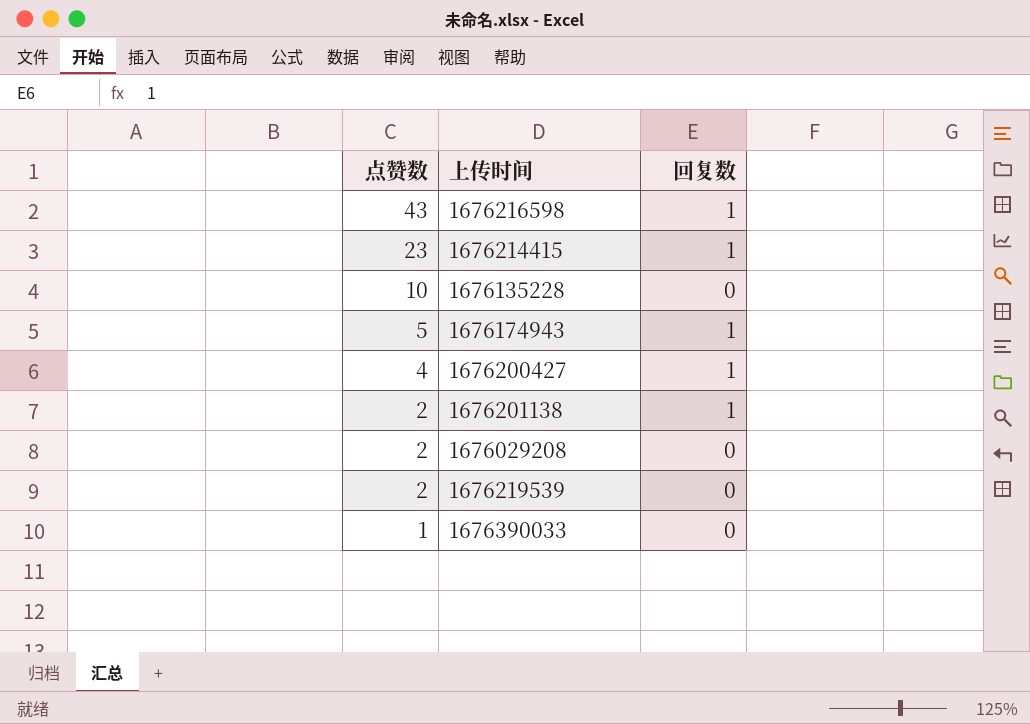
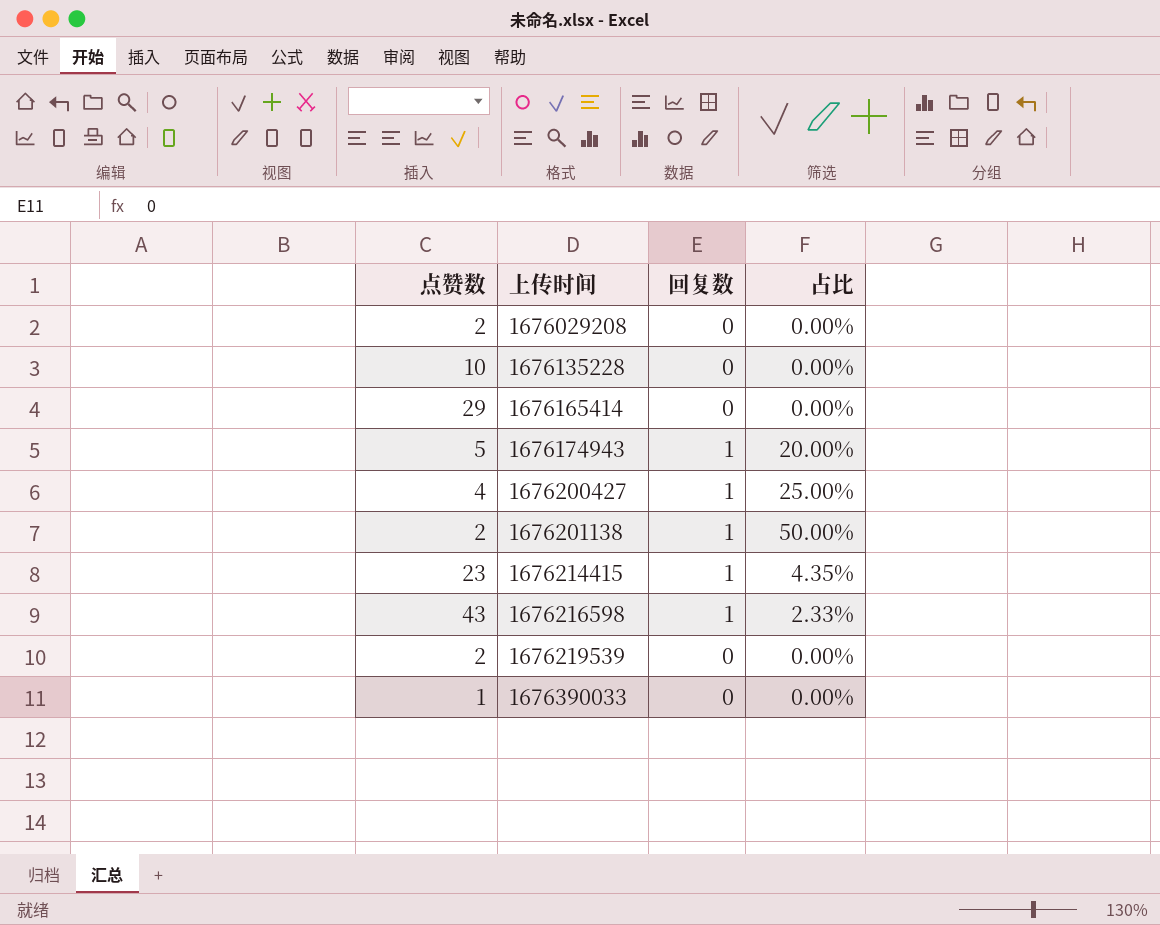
row order: 点赞数 descending -> 上传时间 ascending
column 占比 | formula: none -> [回复数] / [点赞数]
row 1676165414: none -> 29 | 0 | 0.00%

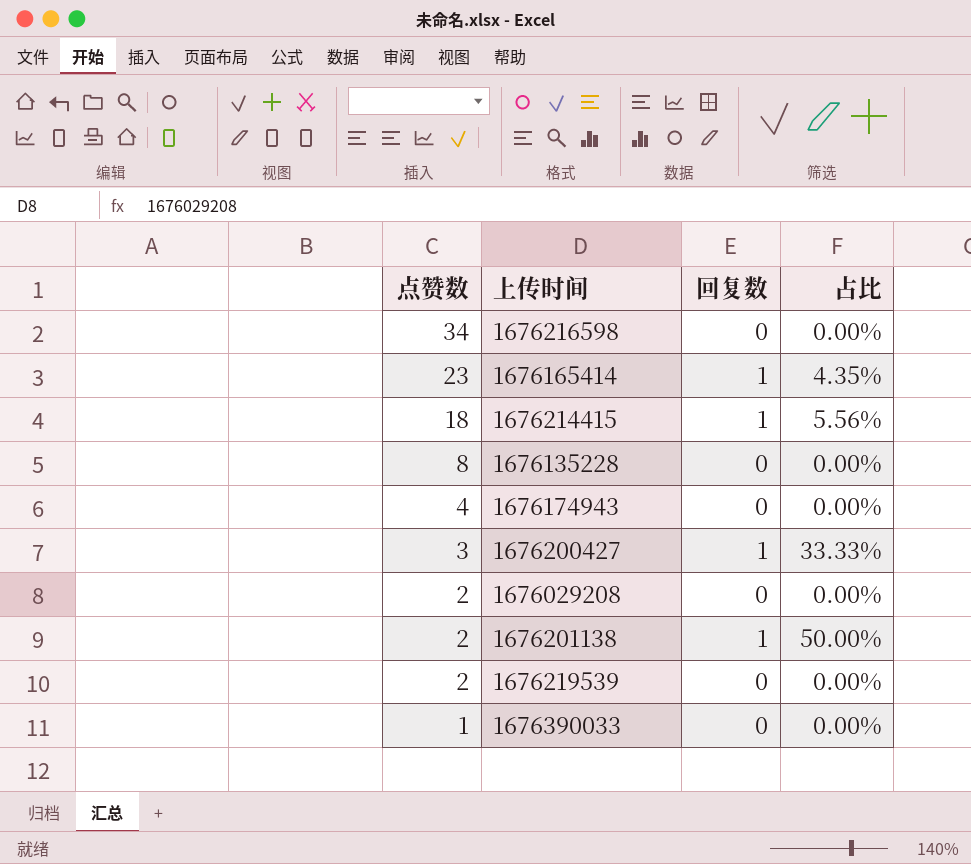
row order: 上传时间 ascending -> 点赞数 descending
1676216598 | 点赞数: 43 -> 34
1676216598 | 回复数: 1 -> 0
1676216598 | 占比: 2.33% -> 0.00%
1676165414 | 点赞数: 29 -> 23
1676165414 | 回复数: 0 -> 1
1676165414 | 占比: 0.00% -> 4.35%
1676214415 | 点赞数: 23 -> 18
1676214415 | 占比: 4.35% -> 5.56%
1676135228 | 点赞数: 10 -> 8
1676174943 | 点赞数: 5 -> 4
1676174943 | 回复数: 1 -> 0
1676174943 | 占比: 20.00% -> 0.00%
1676200427 | 点赞数: 4 -> 3
1676200427 | 占比: 25.00% -> 33.33%

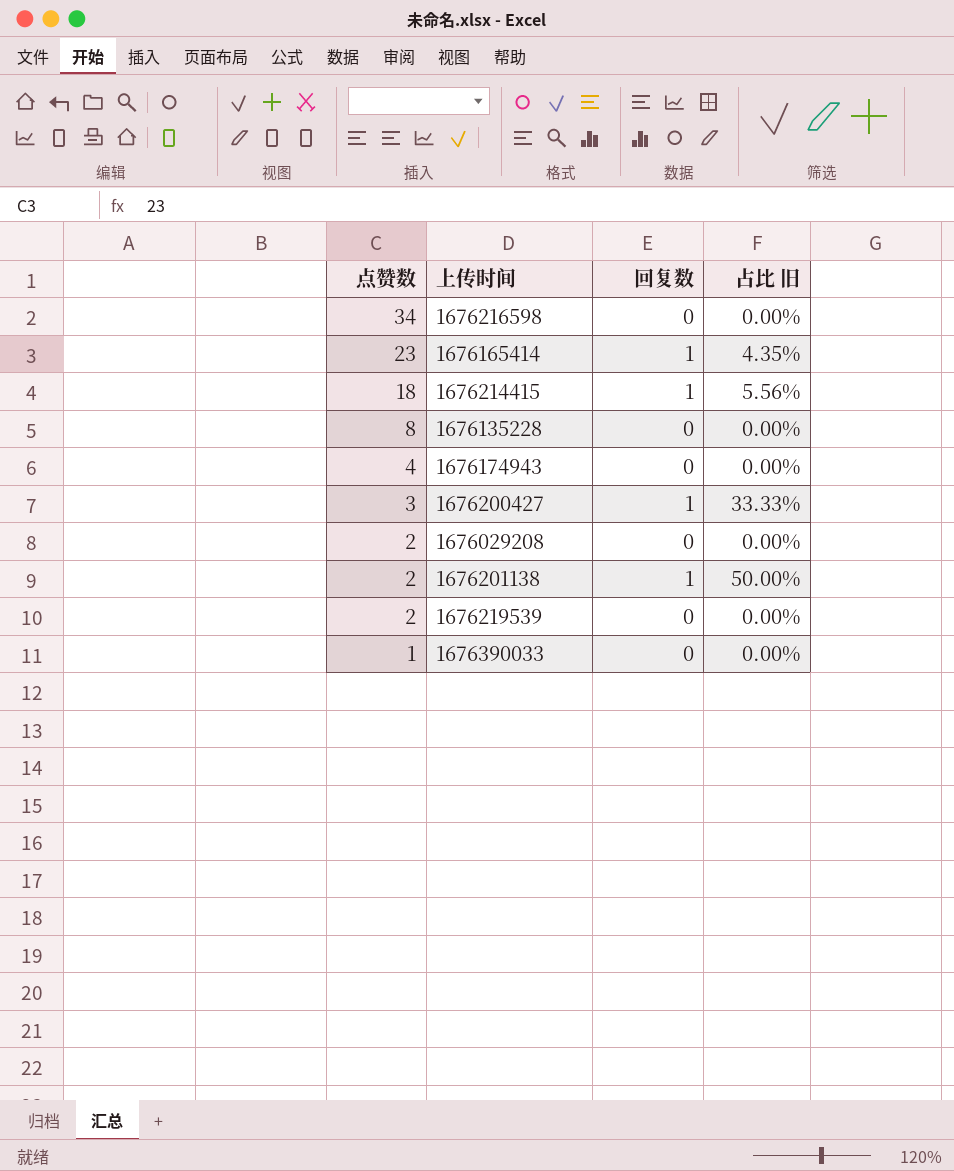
column name: 占比 -> 占比 旧

